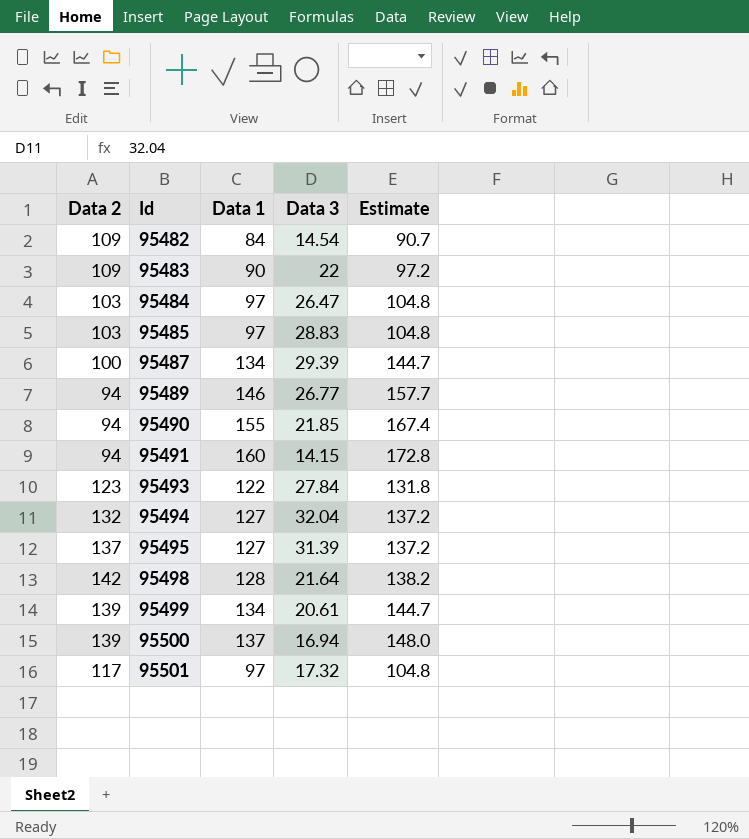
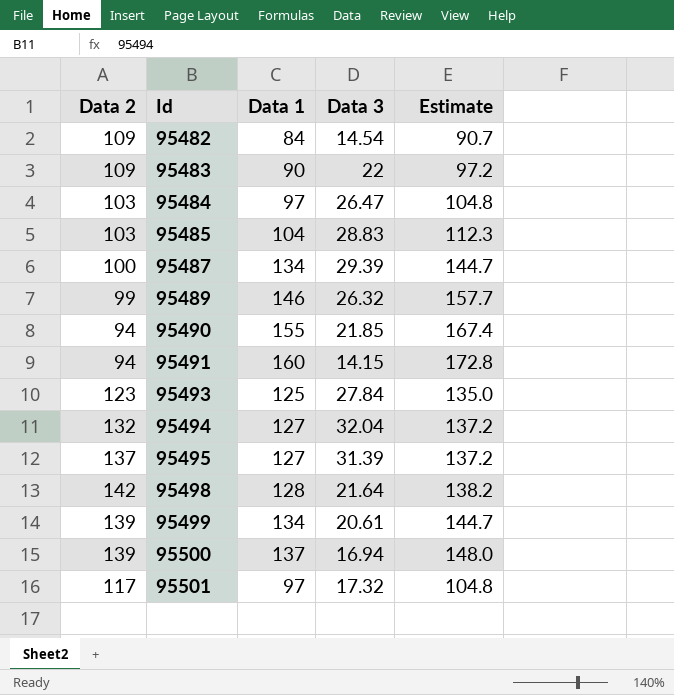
95485 | Data 1: 97 -> 104
95485 | Estimate: 104.8 -> 112.3
95489 | Data 2: 94 -> 99
95489 | Data 3: 26.77 -> 26.32
95493 | Data 1: 122 -> 125
95493 | Estimate: 131.8 -> 135.0

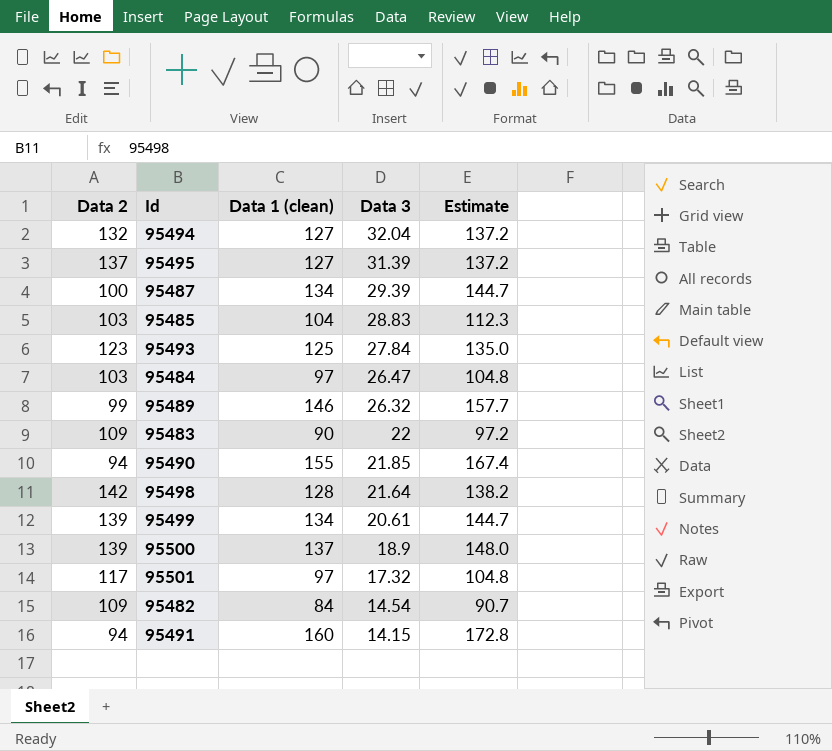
row order: Id ascending -> Data 3 descending
column name: Data 1 -> Data 1 (clean)
95500 | Data 3: 16.94 -> 18.9

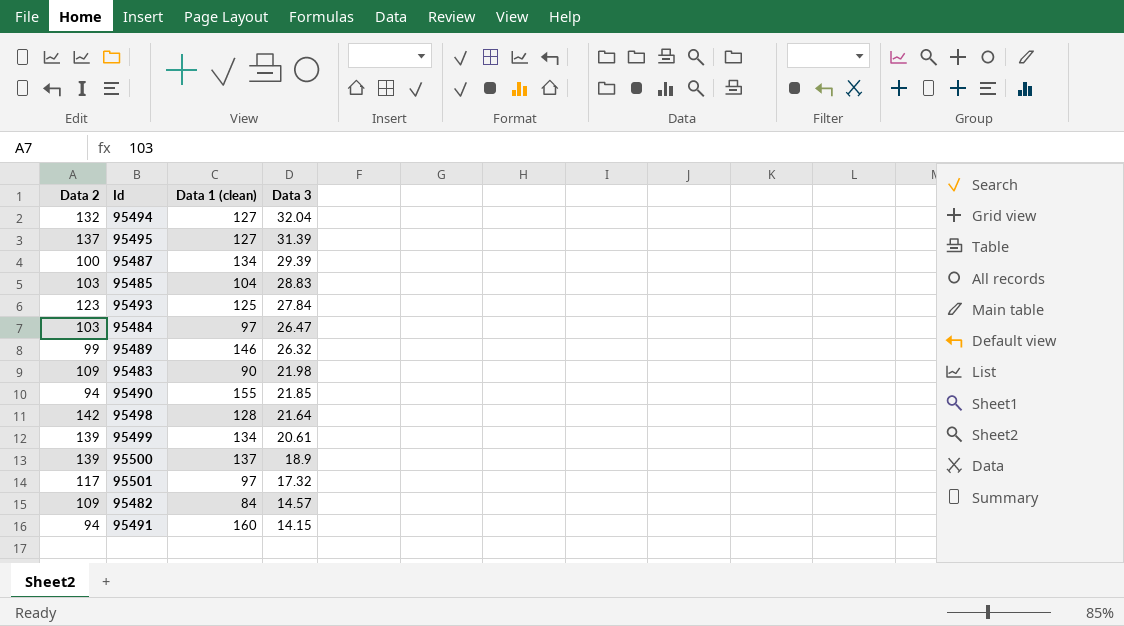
column Estimate | formula: [Data 1 (clean)] * 1.08 -> none
95483 | Data 3: 22 -> 21.98
95482 | Data 3: 14.54 -> 14.57

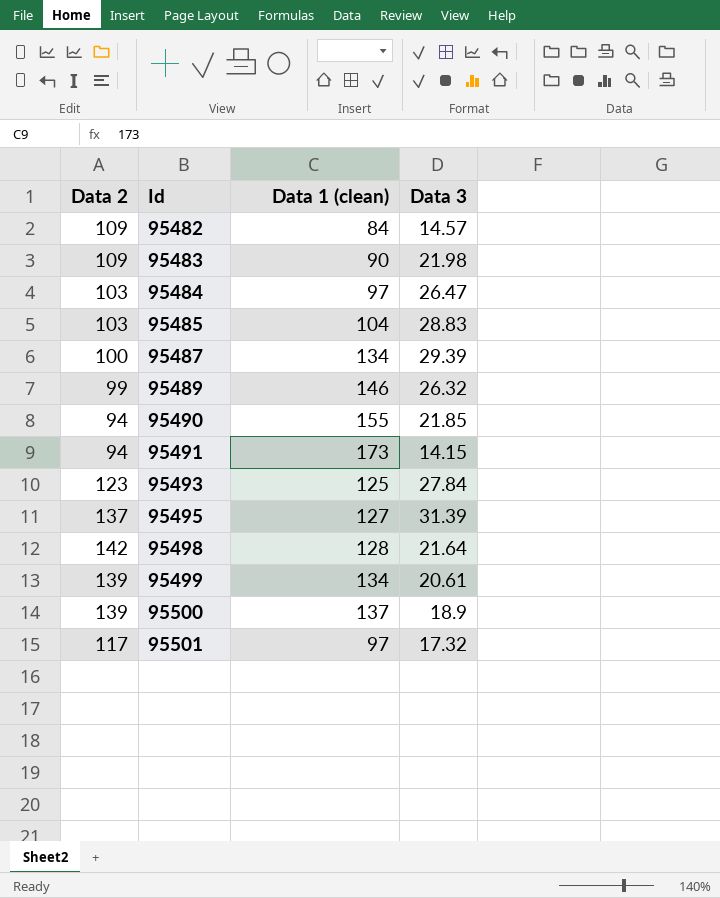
row order: Data 3 descending -> Id ascending
row 95494: 132 | 127 | 32.04 -> none
95491 | Data 1 (clean): 160 -> 173

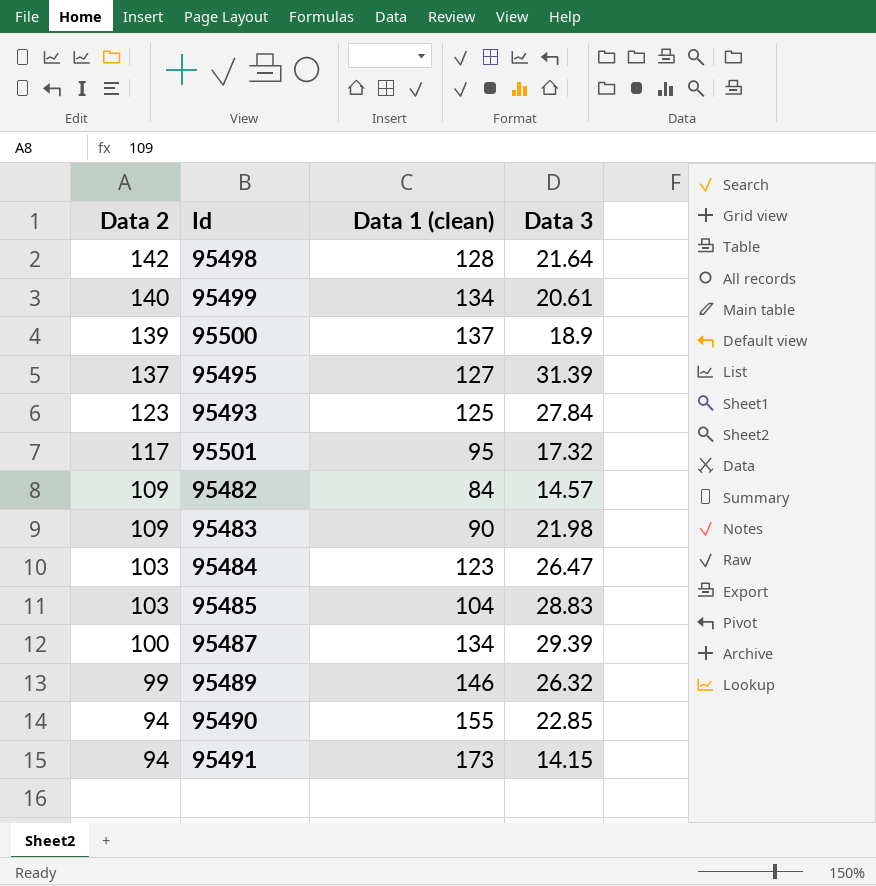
row order: Id ascending -> Data 2 descending
95499 | Data 2: 139 -> 140
95501 | Data 1 (clean): 97 -> 95
95484 | Data 1 (clean): 97 -> 123
95490 | Data 3: 21.85 -> 22.85

